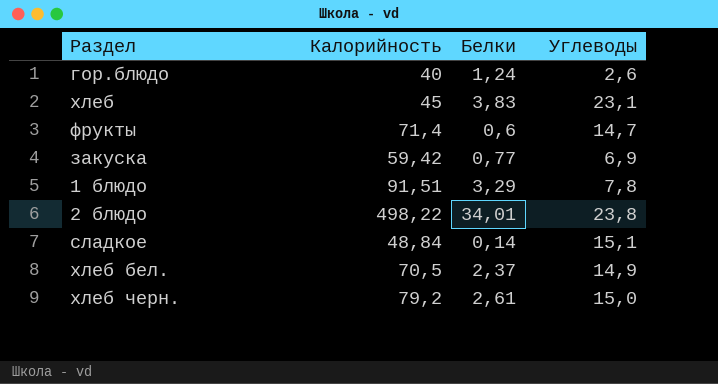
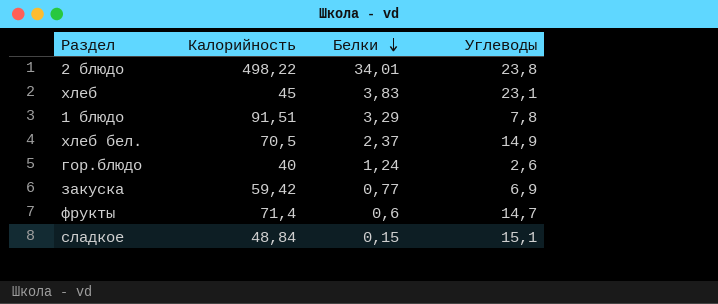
row order: none -> Белки descending
row хлеб черн.: 79,2 | 2,61 | 15,0 -> none
сладкое | Белки: 0,14 -> 0,15

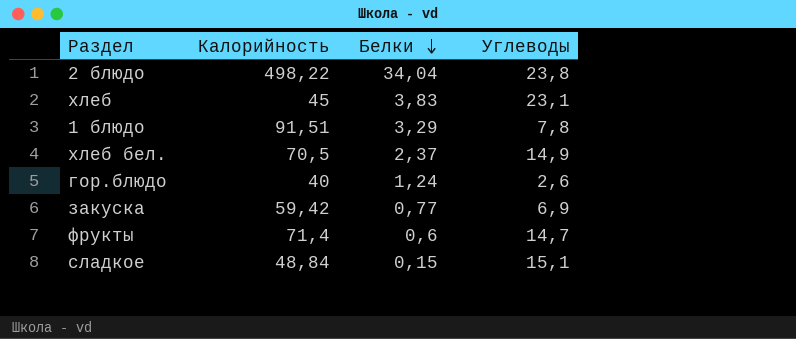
2 блюдо | Белки: 34,01 -> 34,04

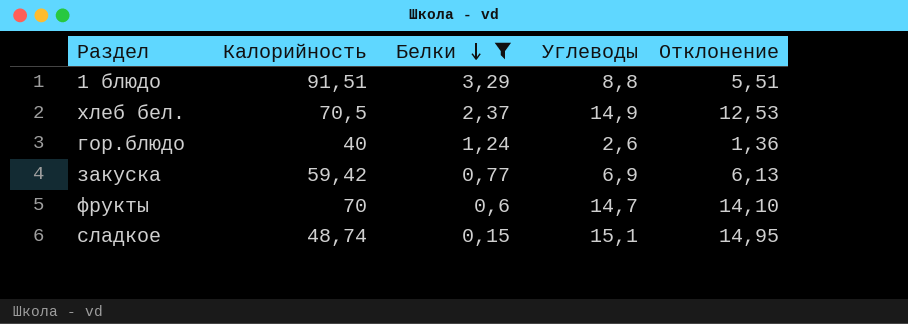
filter: none -> Белки <= 3,29
column Отклонение | formula: none -> [Углеводы] - [Белки]
1 блюдо | Углеводы: 7,8 -> 8,8
фрукты | Калорийность: 71,4 -> 70
сладкое | Калорийность: 48,84 -> 48,74

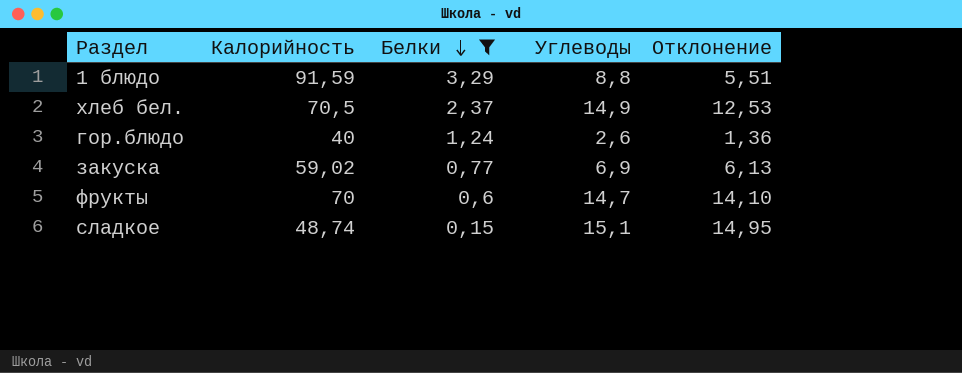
1 блюдо | Калорийность: 91,51 -> 91,59
закуска | Калорийность: 59,42 -> 59,02

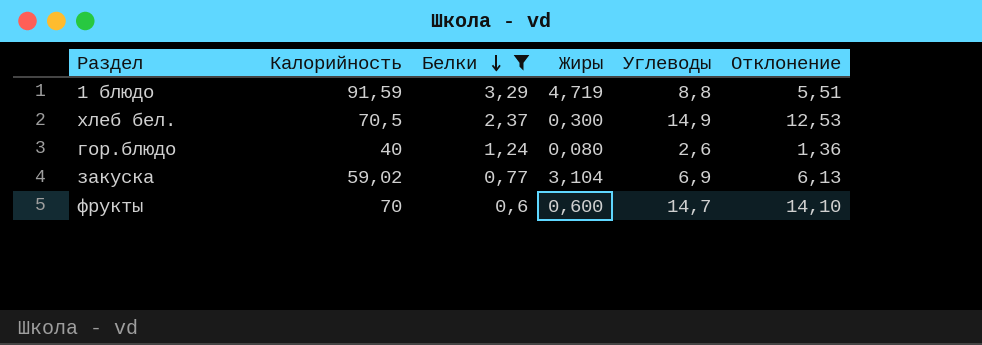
column Жиры | position: none -> 4
row сладкое: 48,74 | 0,15 | 15,1 | 14,95 -> none

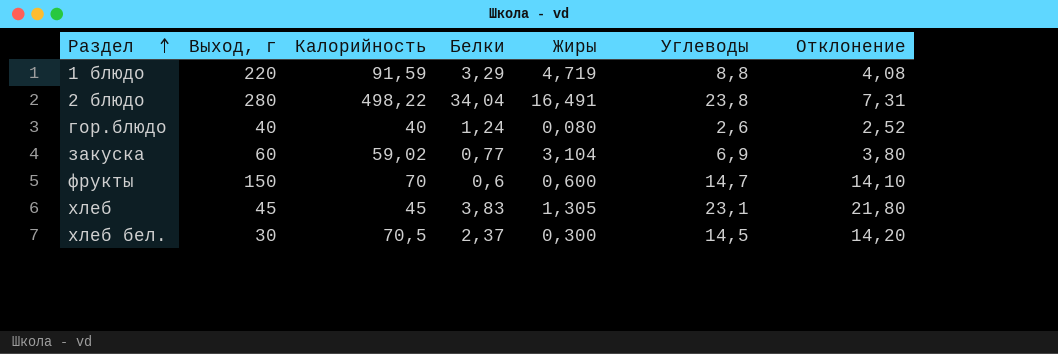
filter: Белки <= 3,29 -> none
row order: Белки descending -> Раздел ascending
column Выход, г | position: none -> 2
column Отклонение | formula: [Углеводы] - [Белки] -> [Углеводы] - [Жиры]
хлеб бел. | Углеводы: 14,9 -> 14,5

